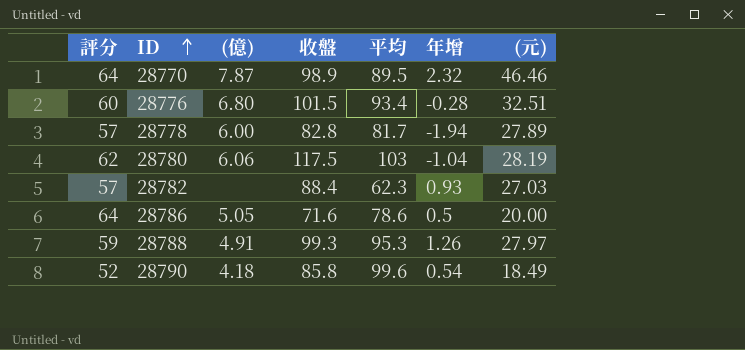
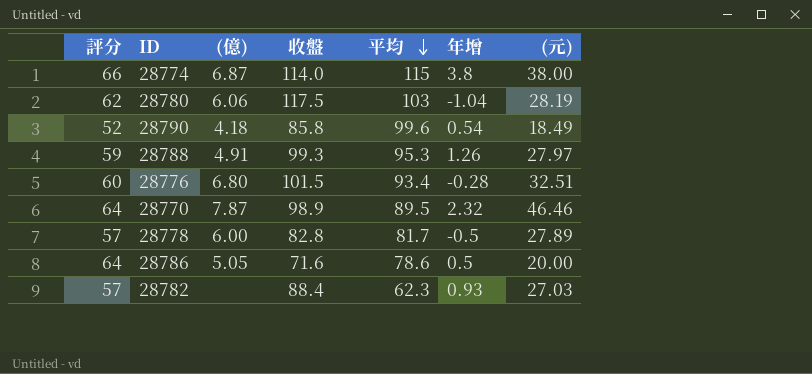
row order: ID ascending -> 平均 descending
row 28774: none -> 66 | 6.87 | 114.0 | 115 | 3.8 | 38.00
28778 | 年增: -1.94 -> -0.5

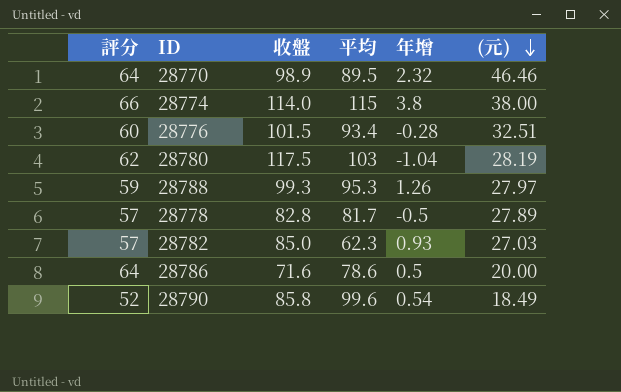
row order: 平均 descending -> (元) descending
column (億) | position: 3 -> none
28782 | 收盤: 88.4 -> 85.0

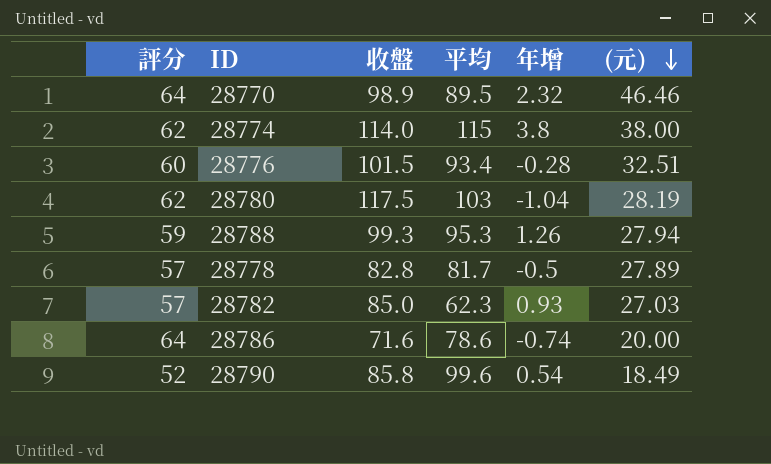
28774 | 評分: 66 -> 62
28788 | (元): 27.97 -> 27.94
28786 | 年增: 0.5 -> -0.74

